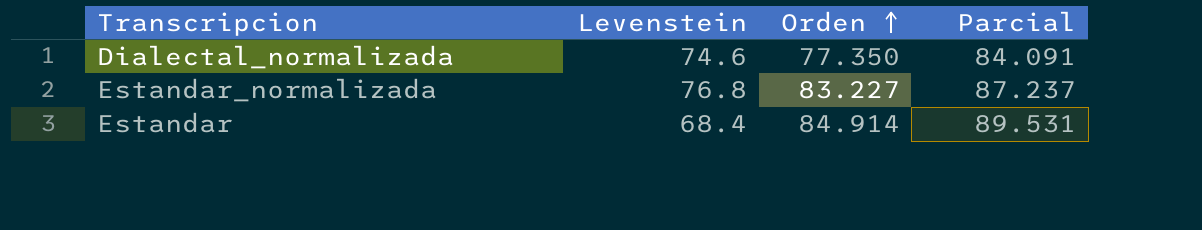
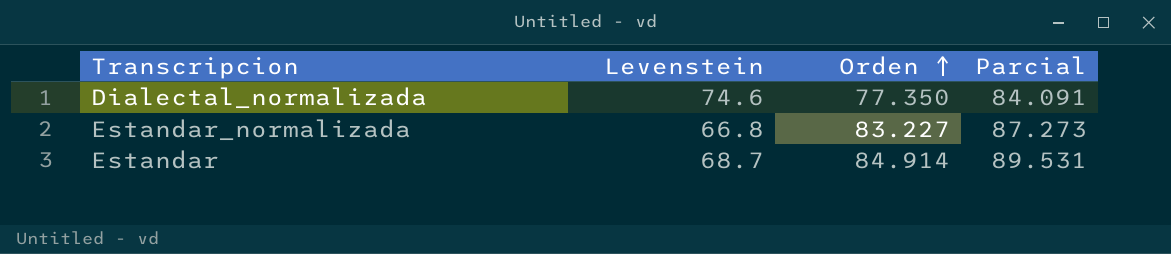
Estandar_normalizada | Levenstein: 76.8 -> 66.8
Estandar_normalizada | Parcial: 87.237 -> 87.273
Estandar | Levenstein: 68.4 -> 68.7

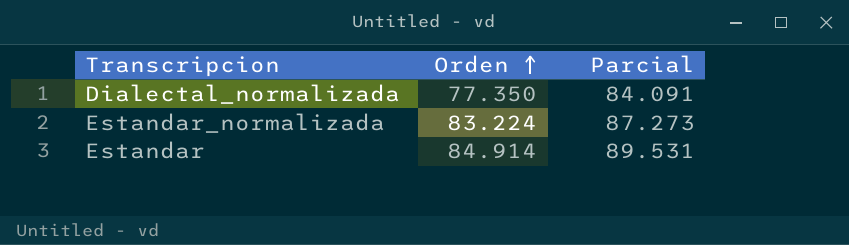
column Levenstein | position: 2 -> none
Estandar_normalizada | Orden: 83.227 -> 83.224

